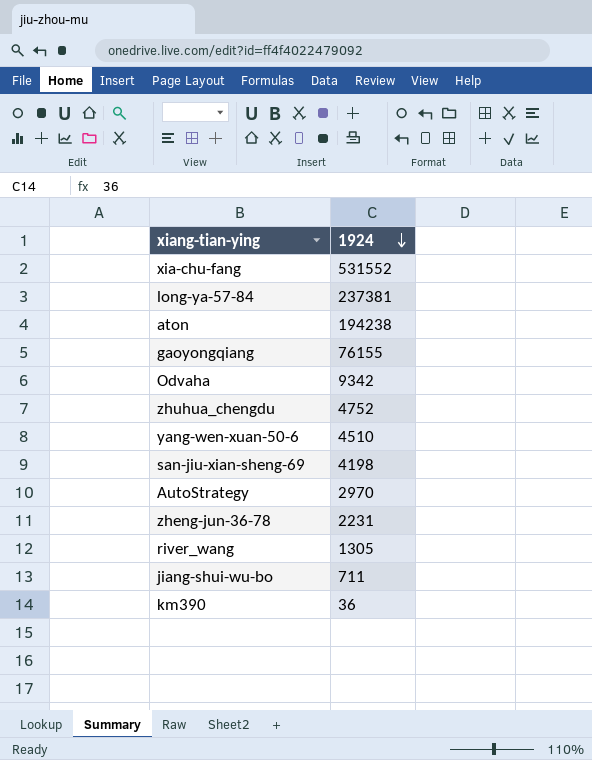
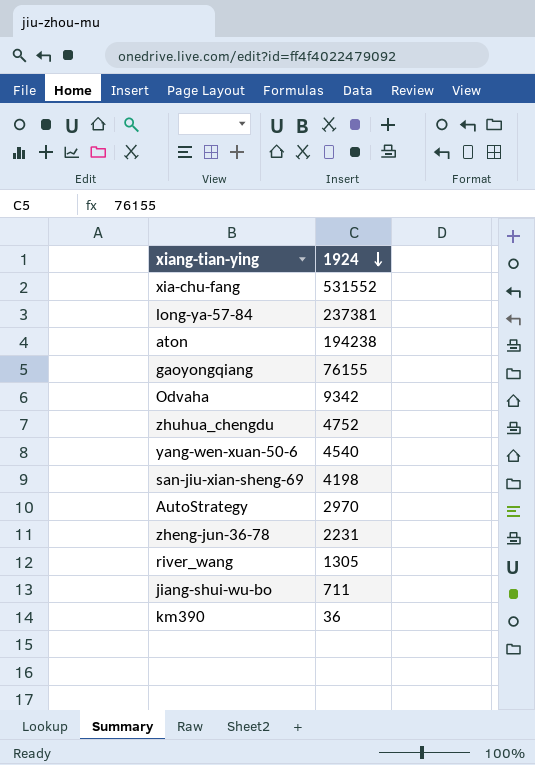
yang-wen-xuan-50-6 | 1924: 4510 -> 4540

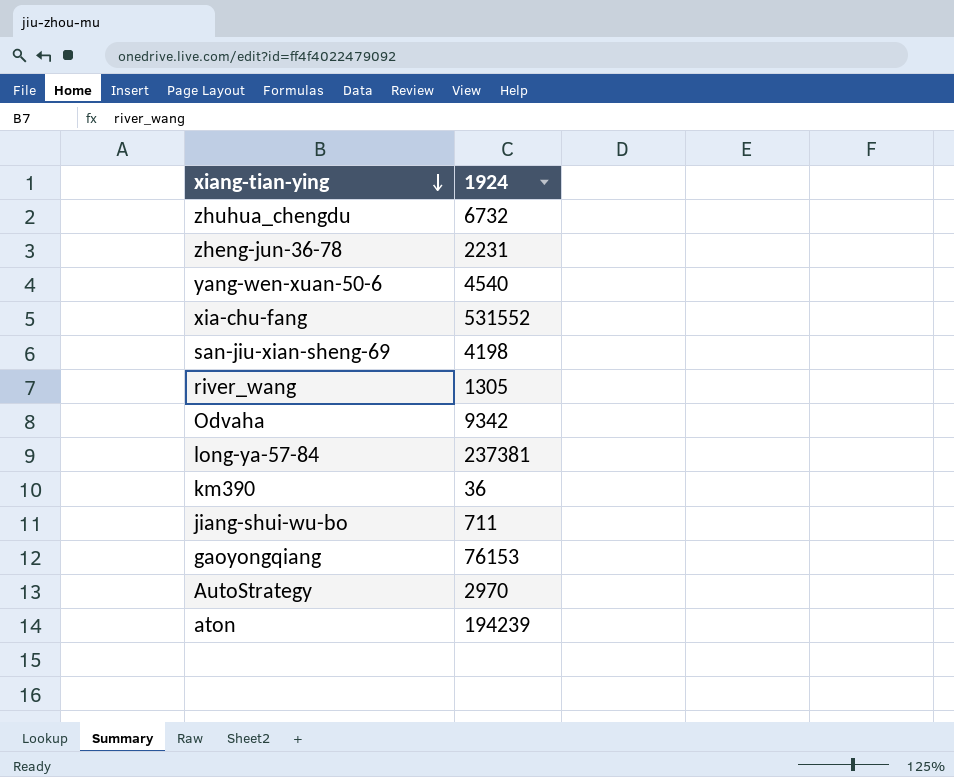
row order: 1924 descending -> xiang-tian-ying descending
zhuhua_chengdu | 1924: 4752 -> 6732
gaoyongqiang | 1924: 76155 -> 76153
aton | 1924: 194238 -> 194239

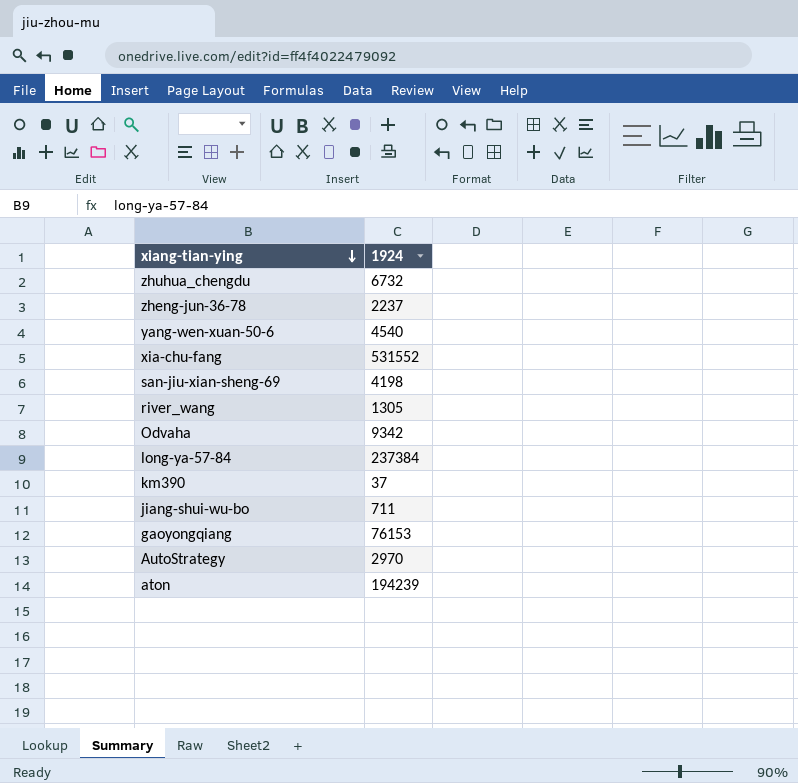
zheng-jun-36-78 | 1924: 2231 -> 2237
long-ya-57-84 | 1924: 237381 -> 237384
km390 | 1924: 36 -> 37

